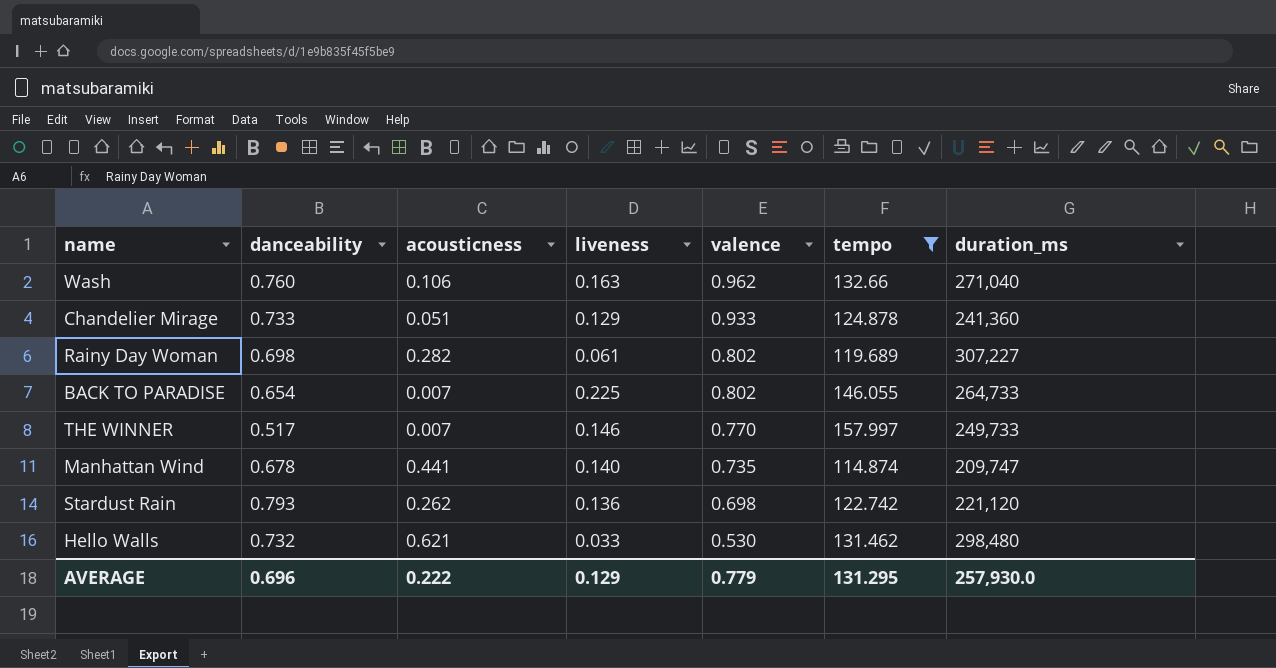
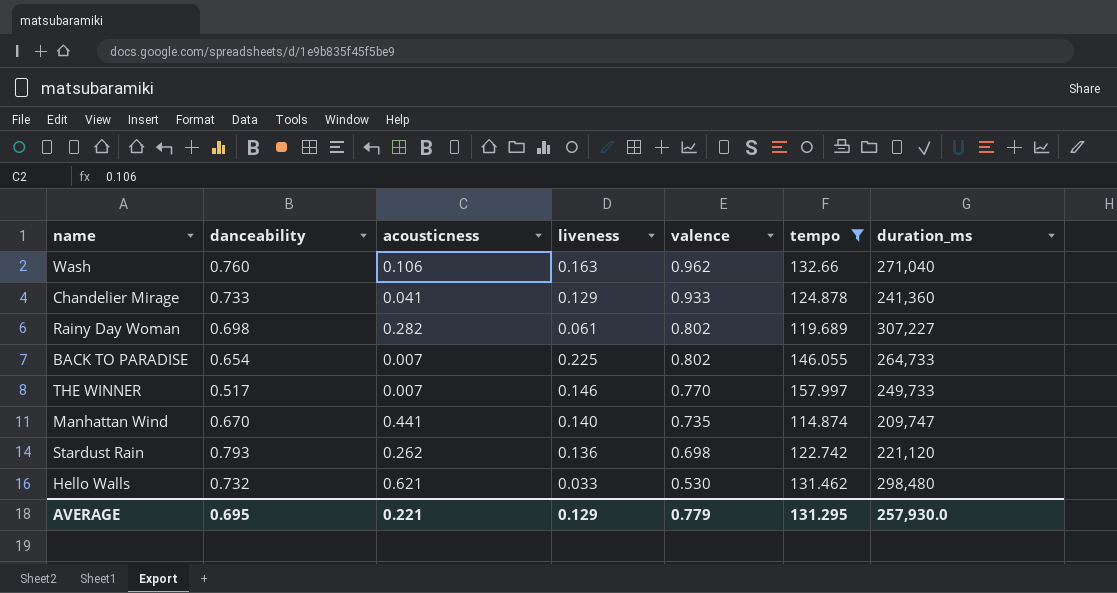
Chandelier Mirage | acousticness: 0.051 -> 0.041
Manhattan Wind | danceability: 0.678 -> 0.670
AVERAGE | danceability: 0.696 -> 0.695
AVERAGE | acousticness: 0.222 -> 0.221

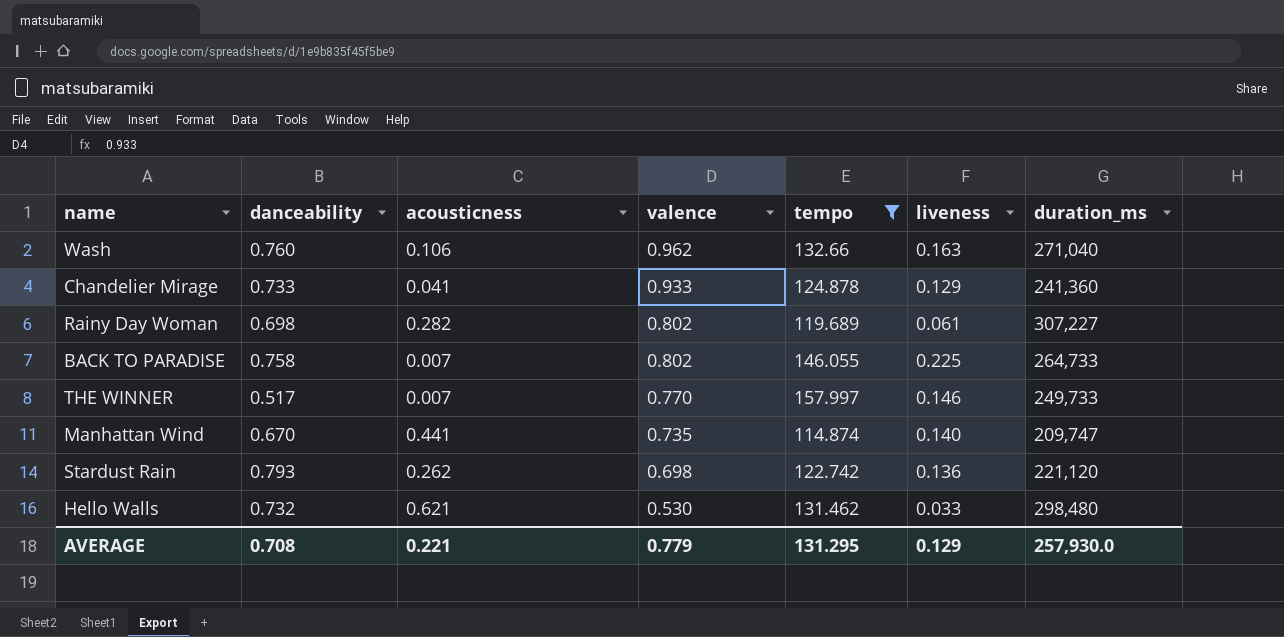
column liveness | position: 4 -> 6
BACK TO PARADISE | danceability: 0.654 -> 0.758
AVERAGE | danceability: 0.695 -> 0.708

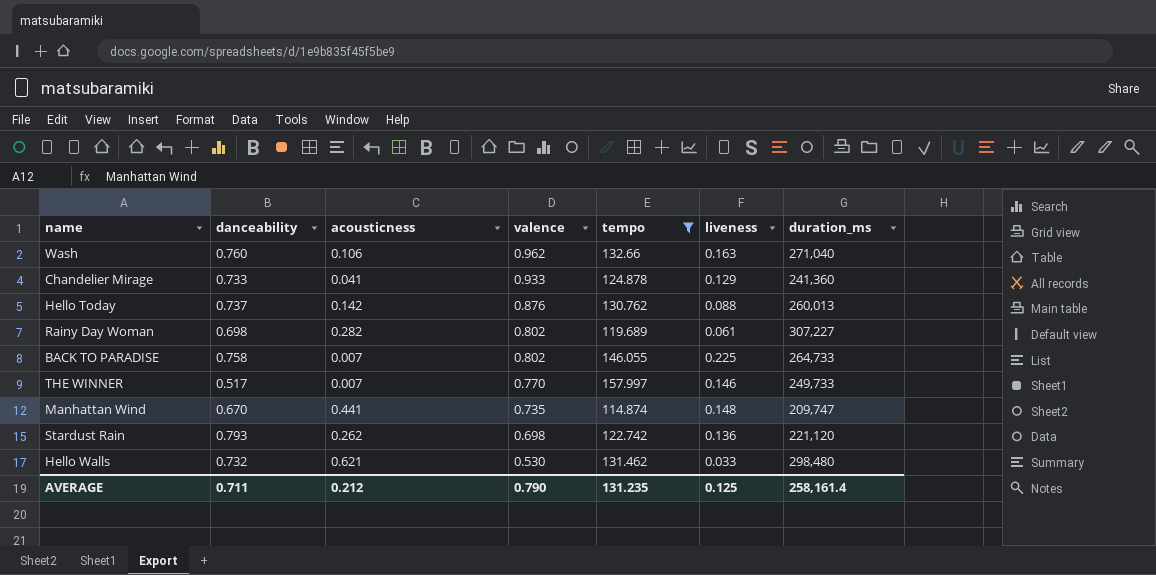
row Hello Today: none -> 0.737 | 0.142 | 0.876 | 130.762 | 0.088 | 260,013
Manhattan Wind | liveness: 0.140 -> 0.148
AVERAGE | danceability: 0.708 -> 0.711
AVERAGE | acousticness: 0.221 -> 0.212
AVERAGE | valence: 0.779 -> 0.790
AVERAGE | tempo: 131.295 -> 131.235
AVERAGE | liveness: 0.129 -> 0.125
AVERAGE | duration_ms: 257,930.0 -> 258,161.4

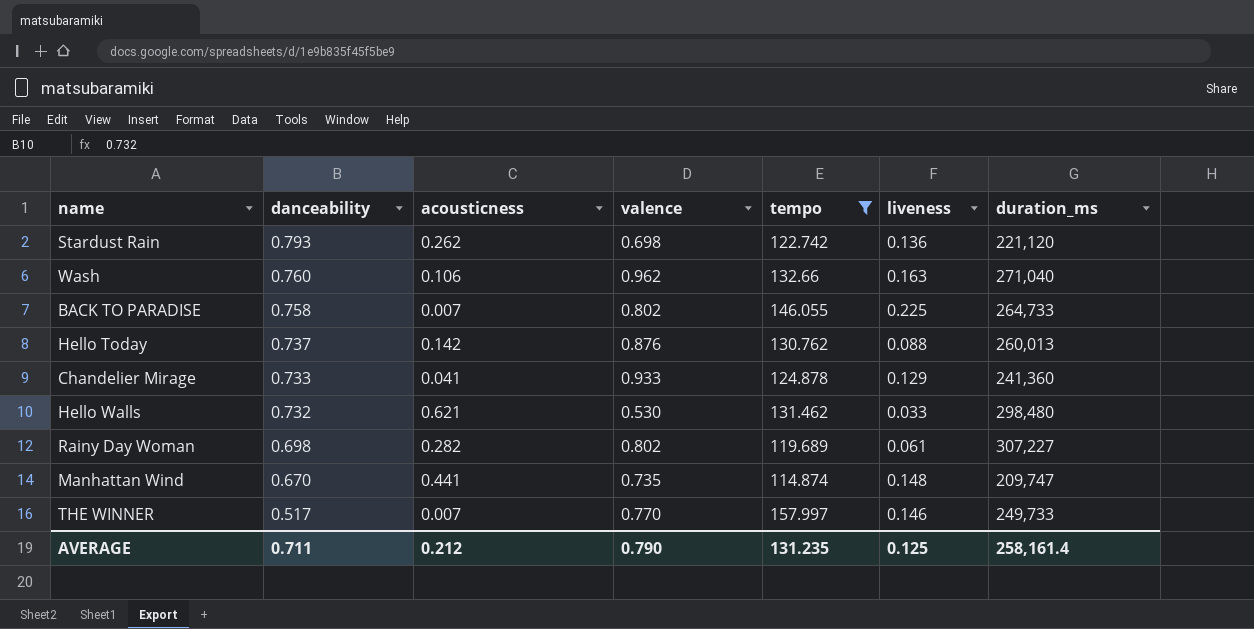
row order: valence descending -> danceability descending

